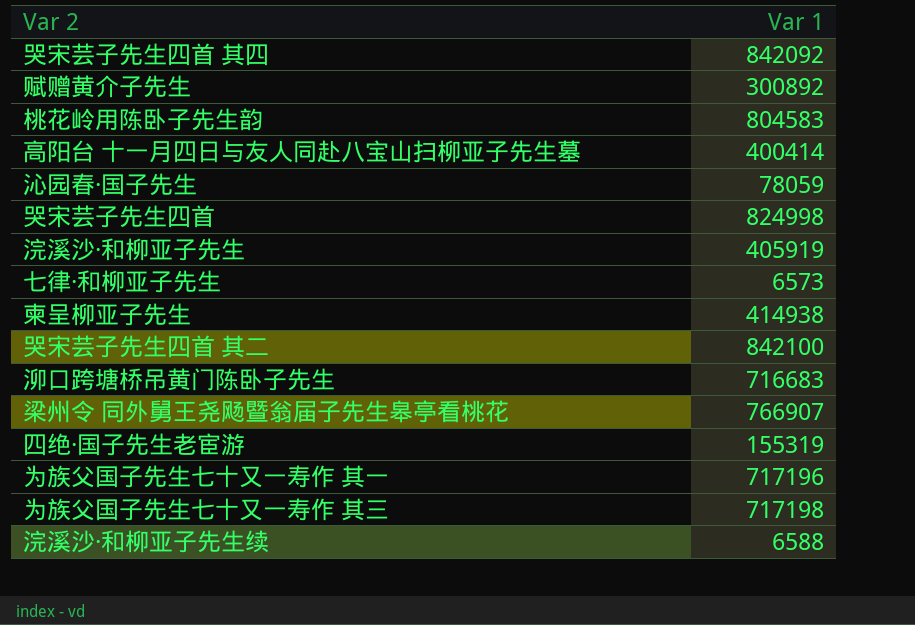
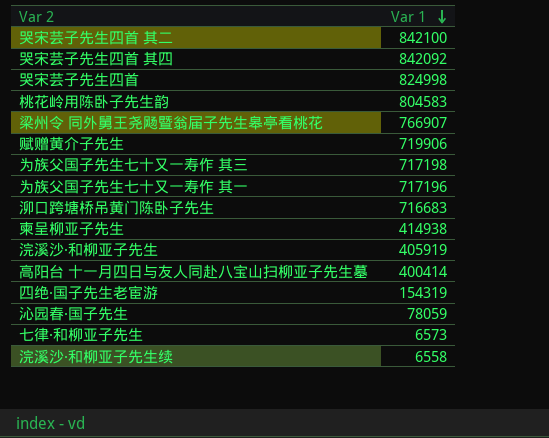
row order: none -> Var 1 descending
赋赠黄介子先生 | Var 1: 300892 -> 719906
四绝·国子先生老宦游 | Var 1: 155319 -> 154319
浣溪沙·和柳亚子先生续 | Var 1: 6588 -> 6558

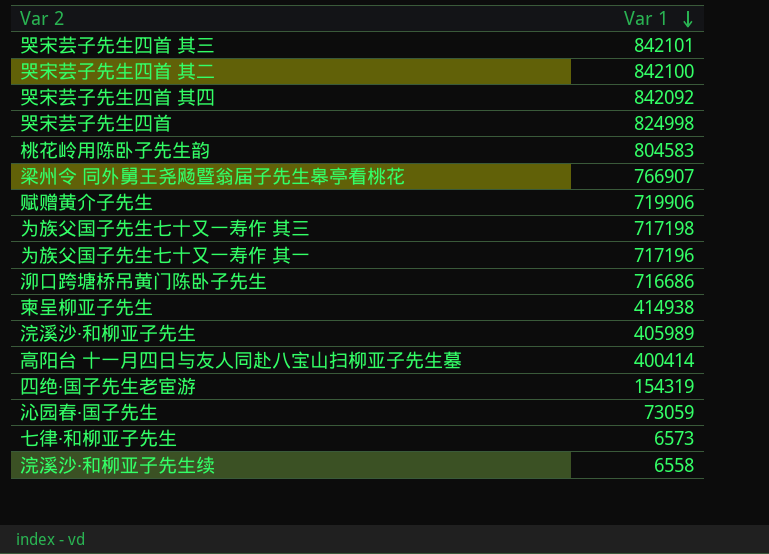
row 哭宋芸子先生四首 其三: none -> 842101
泖口跨塘桥吊黄门陈卧子先生 | Var 1: 716683 -> 716686
浣溪沙·和柳亚子先生 | Var 1: 405919 -> 405989
沁园春·国子先生 | Var 1: 78059 -> 73059

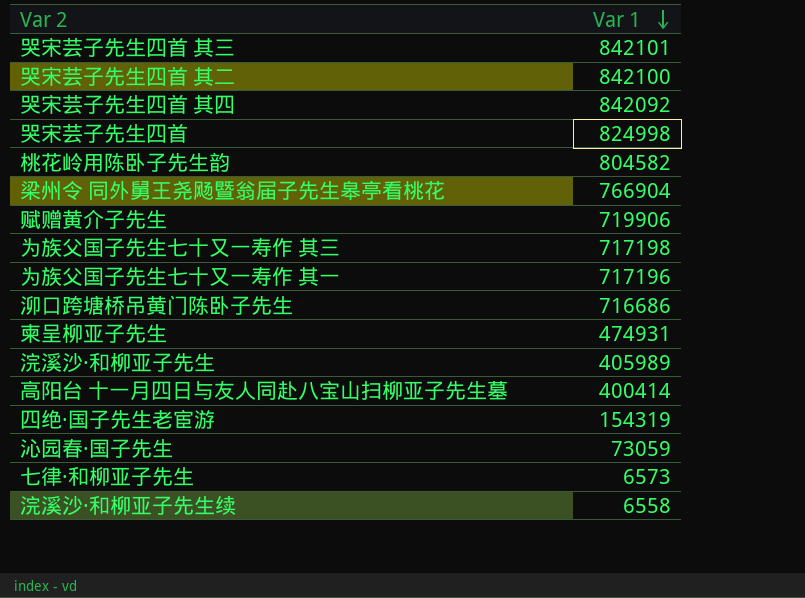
桃花岭用陈卧子先生韵 | Var 1: 804583 -> 804582
梁州令 同外舅王尧飏暨翁届子先生皋亭看桃花 | Var 1: 766907 -> 766904
柬呈柳亚子先生 | Var 1: 414938 -> 474931

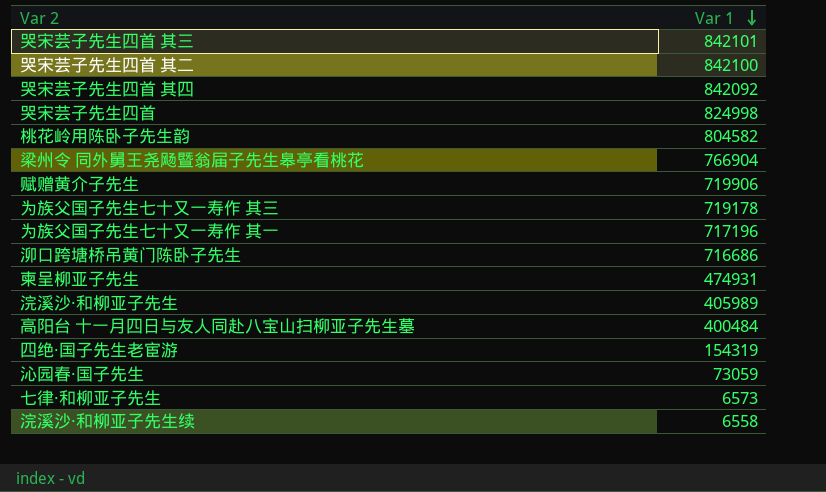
为族父国子先生七十又一寿作 其三 | Var 1: 717198 -> 719178
高阳台 十一月四日与友人同赴八宝山扫柳亚子先生墓 | Var 1: 400414 -> 400484

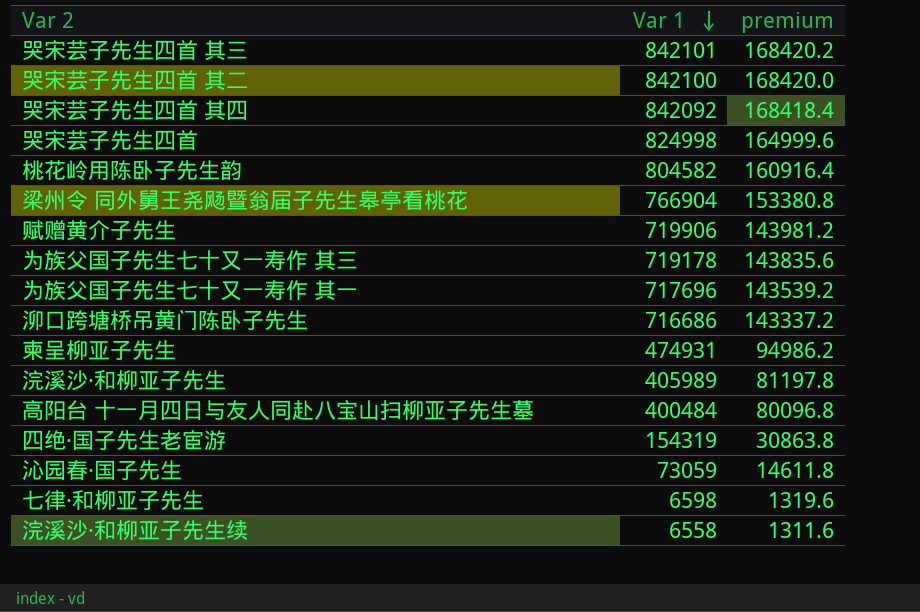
column premium | formula: none -> [Var 1] * 0.2
为族父国子先生七十又一寿作 其一 | Var 1: 717196 -> 717696
七律·和柳亚子先生 | Var 1: 6573 -> 6598

